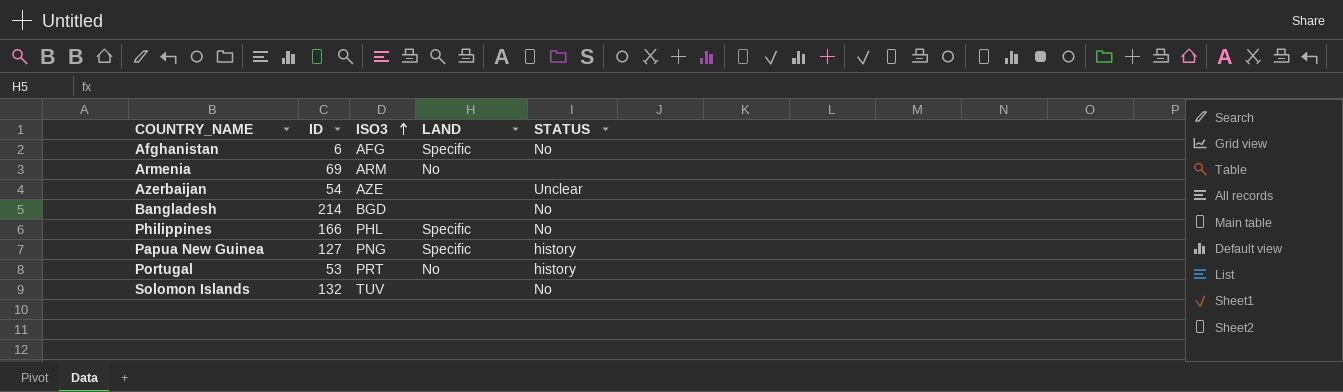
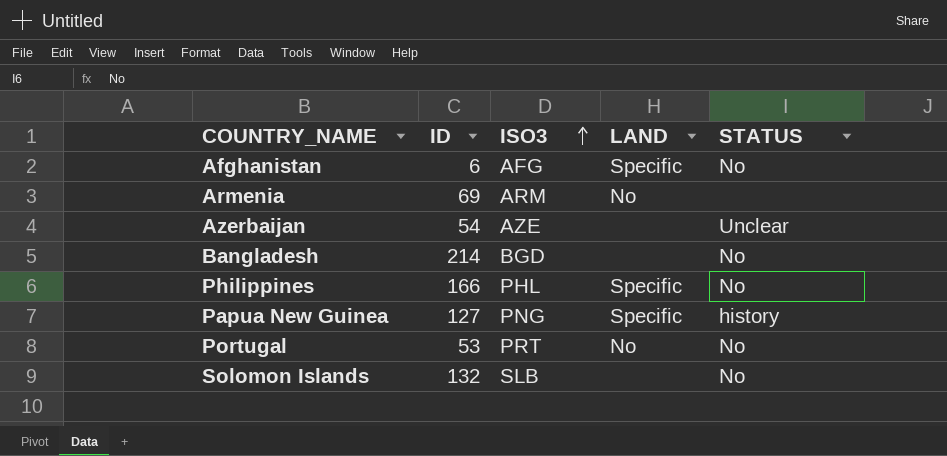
Portugal | STATUS: history -> No
Solomon Islands | ISO3: TUV -> SLB

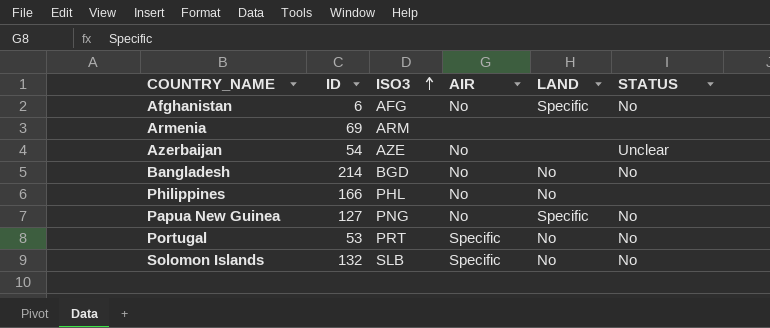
column AIR | position: none -> 4
Armenia | LAND: No -> none
Bangladesh | LAND: none -> No
Philippines | LAND: Specific -> No
Philippines | STATUS: No -> none
Papua New Guinea | STATUS: history -> No
Solomon Islands | LAND: none -> No

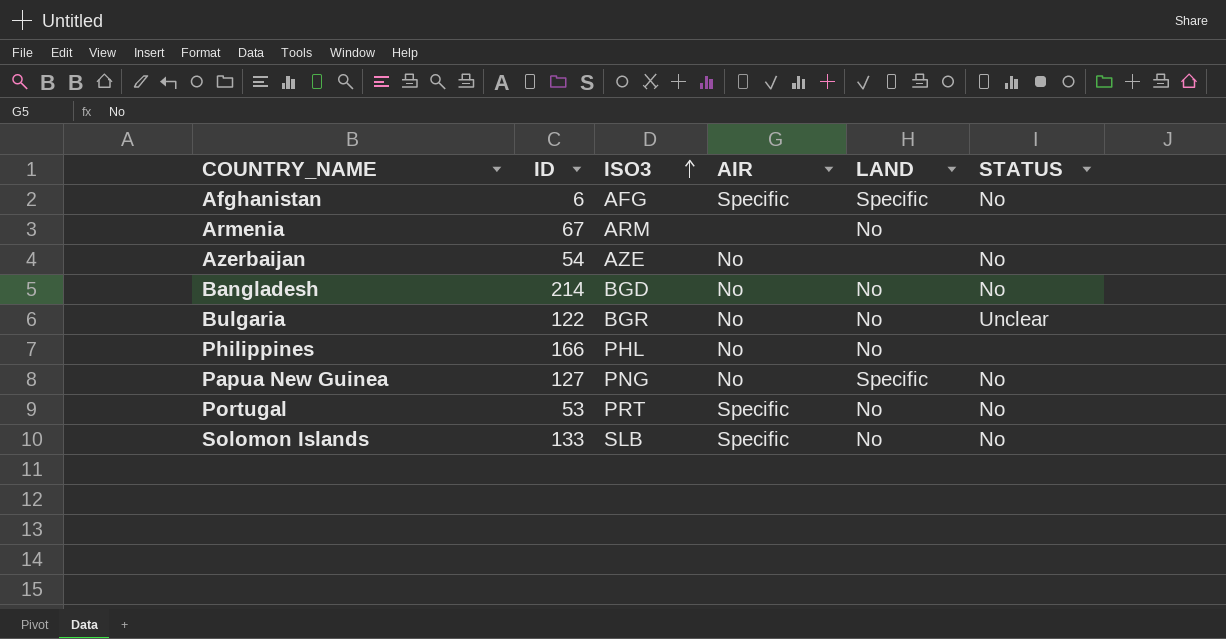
Afghanistan | AIR: No -> Specific
Armenia | ID: 69 -> 67
Armenia | LAND: none -> No
Azerbaijan | STATUS: Unclear -> No
row Bulgaria: none -> 122 | BGR | No | No | Unclear
Solomon Islands | ID: 132 -> 133

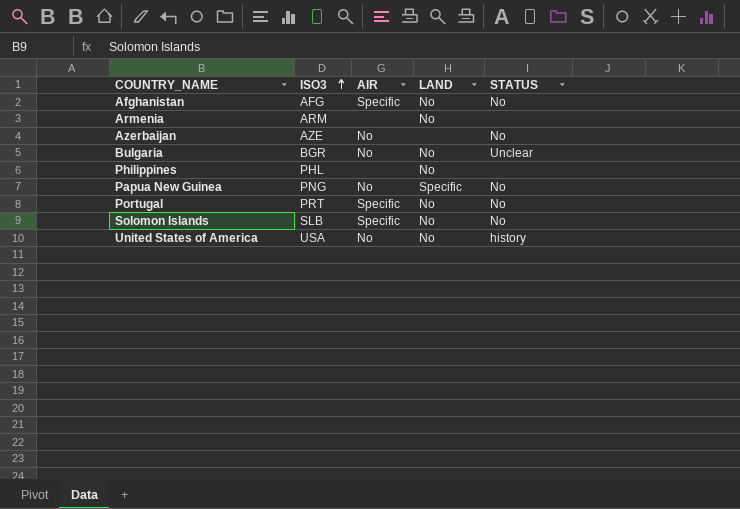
column ID | position: 2 -> none
row Bangladesh: 214 | BGD | No | No | No -> none
Afghanistan | LAND: Specific -> No
Philippines | AIR: No -> none
row United States of America: none -> USA | No | No | history

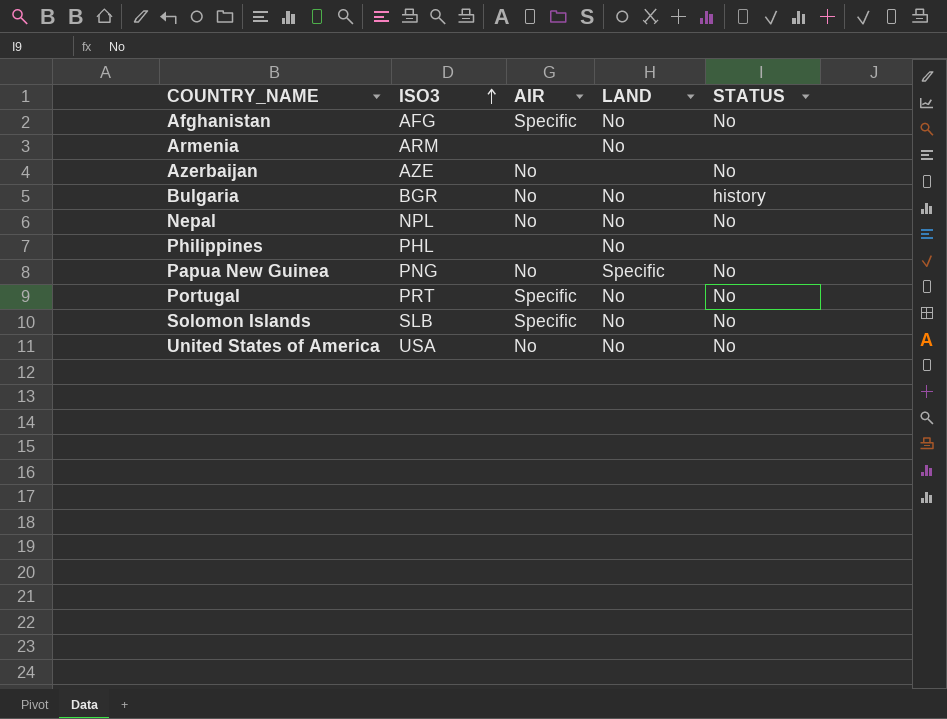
Bulgaria | STATUS: Unclear -> history
row Nepal: none -> NPL | No | No | No
United States of America | STATUS: history -> No

